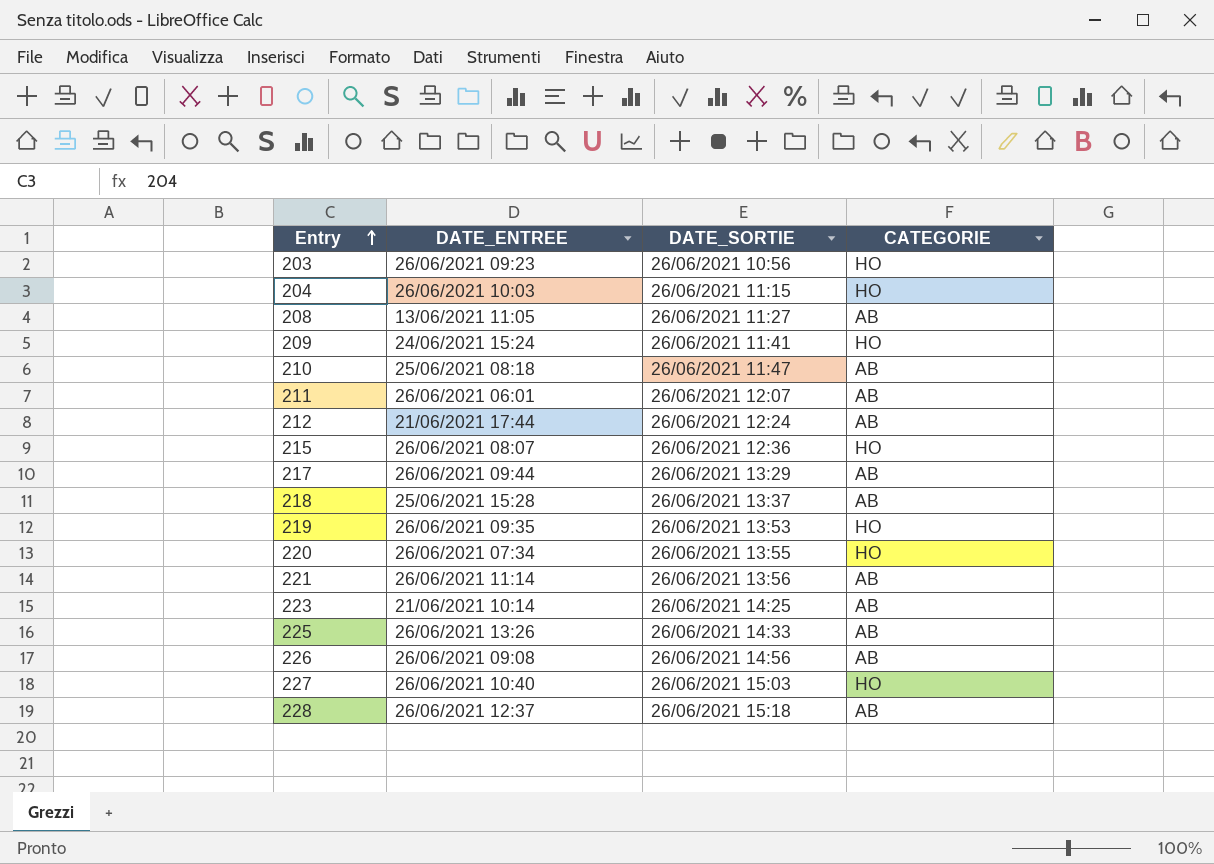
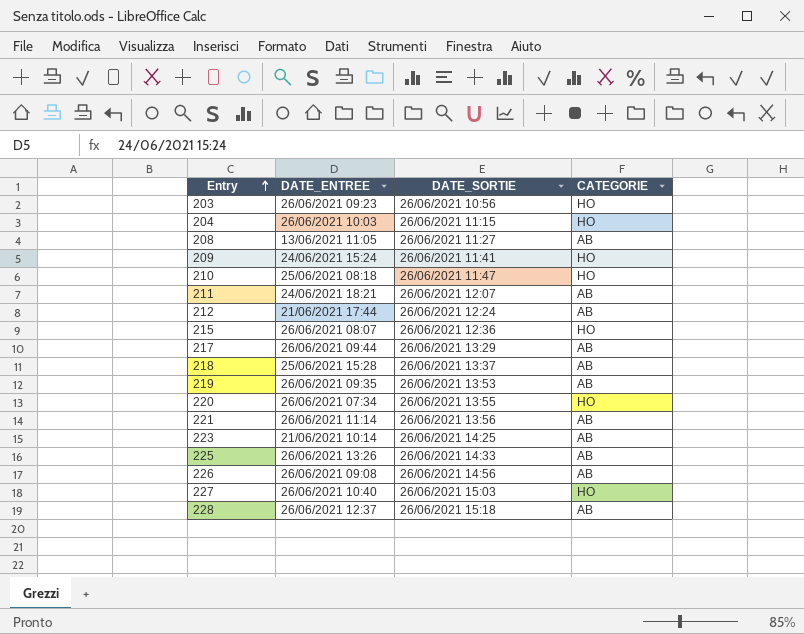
210 | CATEGORIE: AB -> HO
211 | DATE_ENTREE: 26/06/2021 06:01 -> 24/06/2021 18:21
219 | CATEGORIE: HO -> AB

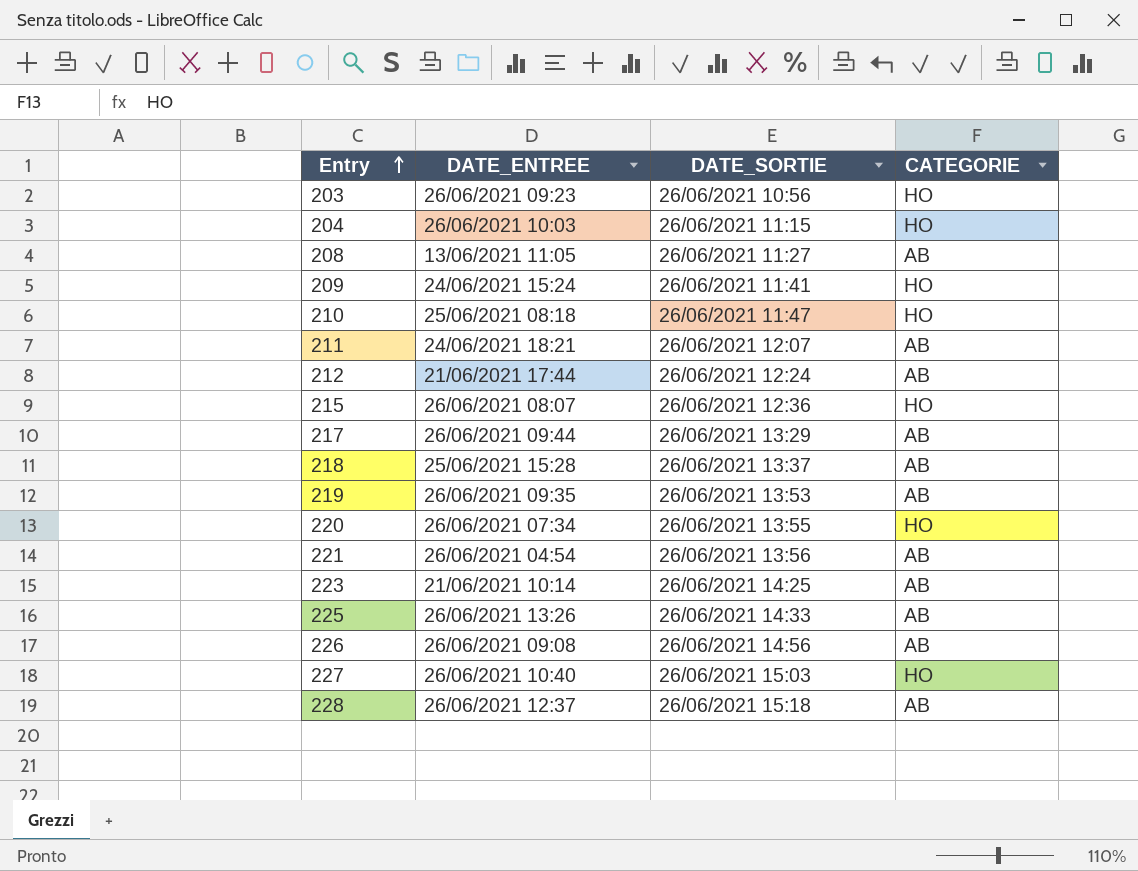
221 | DATE_ENTREE: 26/06/2021 11:14 -> 26/06/2021 04:54

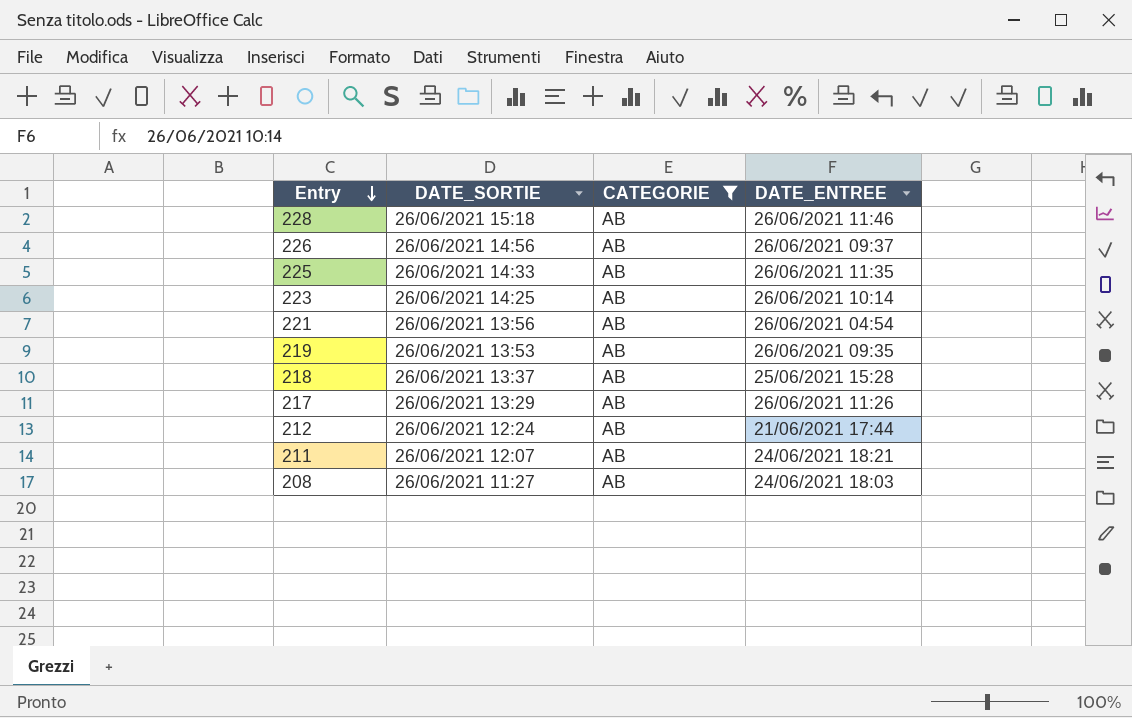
filter: none -> CATEGORIE = AB
row order: Entry ascending -> Entry descending
column DATE_ENTREE | position: 2 -> 4
228 | DATE_ENTREE: 26/06/2021 12:37 -> 26/06/2021 11:46
226 | DATE_ENTREE: 26/06/2021 09:08 -> 26/06/2021 09:37
225 | DATE_ENTREE: 26/06/2021 13:26 -> 26/06/2021 11:35
223 | DATE_ENTREE: 21/06/2021 10:14 -> 26/06/2021 10:14
217 | DATE_ENTREE: 26/06/2021 09:44 -> 26/06/2021 11:26
208 | DATE_ENTREE: 13/06/2021 11:05 -> 24/06/2021 18:03

